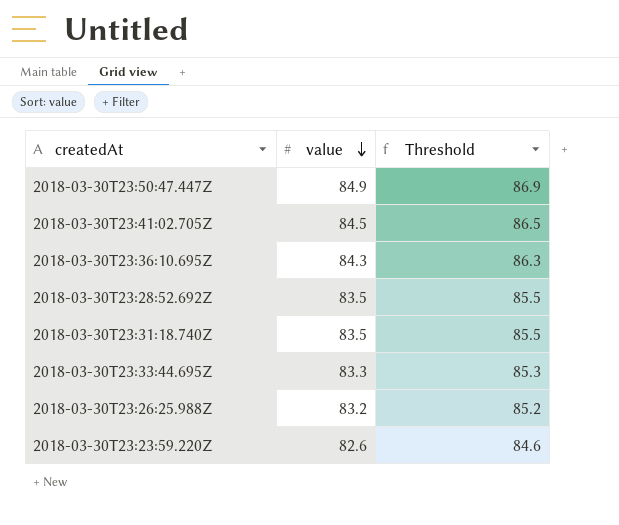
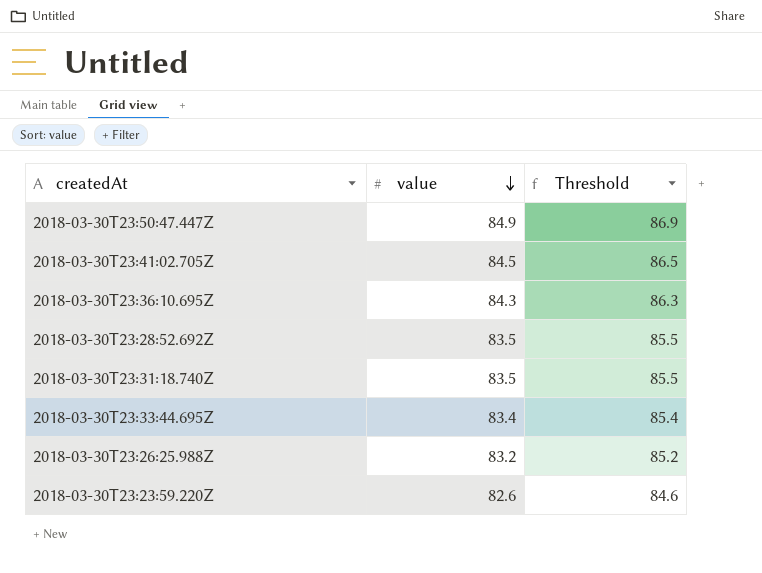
2018-03-30T23:33:44.695Z | value: 83.3 -> 83.4
2018-03-30T23:33:44.695Z | Threshold: 85.3 -> 85.4

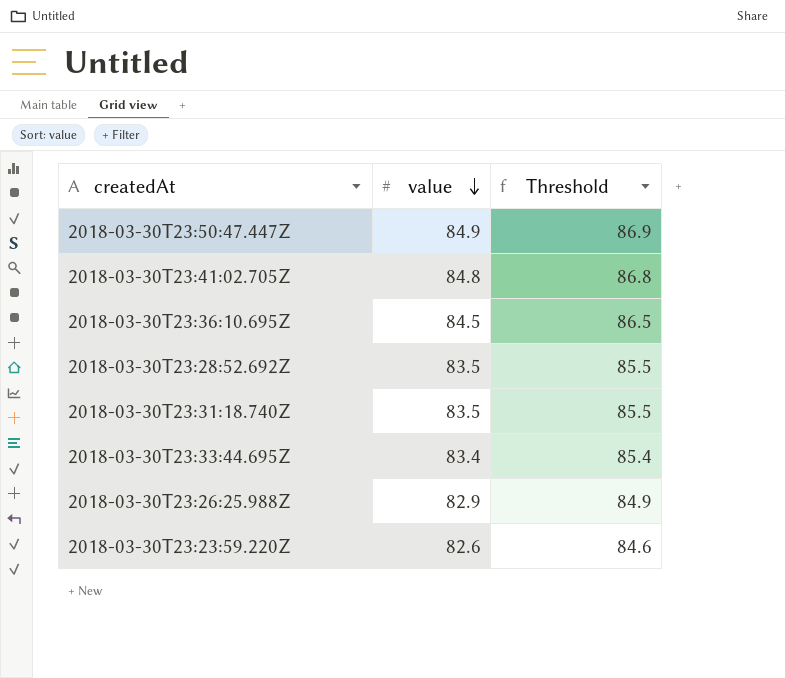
2018-03-30T23:41:02.705Z | value: 84.5 -> 84.8
2018-03-30T23:41:02.705Z | Threshold: 86.5 -> 86.8
2018-03-30T23:36:10.695Z | value: 84.3 -> 84.5
2018-03-30T23:36:10.695Z | Threshold: 86.3 -> 86.5
2018-03-30T23:26:25.988Z | value: 83.2 -> 82.9
2018-03-30T23:26:25.988Z | Threshold: 85.2 -> 84.9

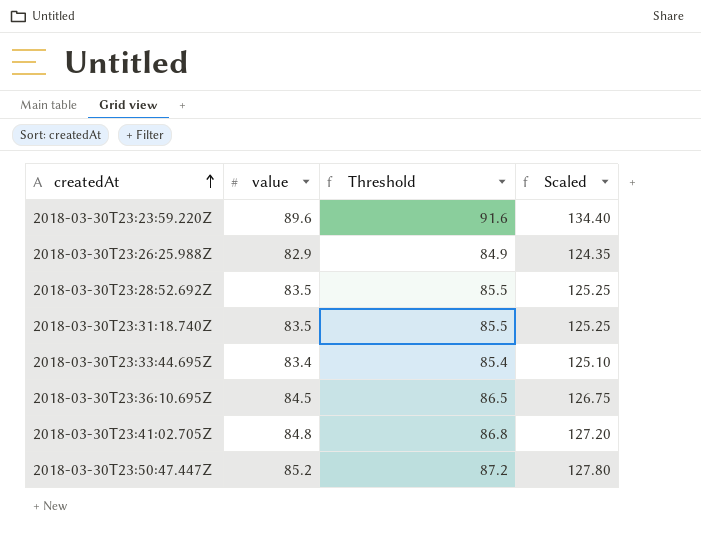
row order: value descending -> createdAt ascending
column Scaled | formula: none -> [value] * 1.5
2018-03-30T23:23:59.220Z | value: 82.6 -> 89.6
2018-03-30T23:23:59.220Z | Threshold: 84.6 -> 91.6
2018-03-30T23:50:47.447Z | value: 84.9 -> 85.2
2018-03-30T23:50:47.447Z | Threshold: 86.9 -> 87.2

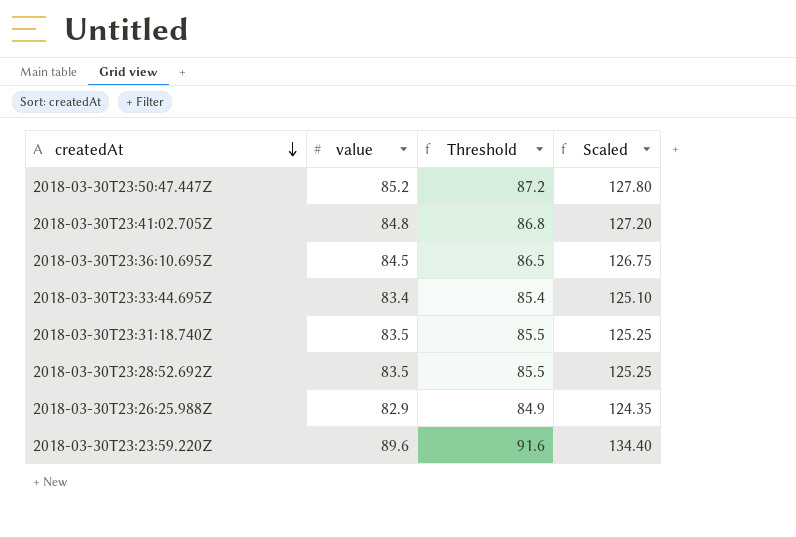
row order: createdAt ascending -> createdAt descending

